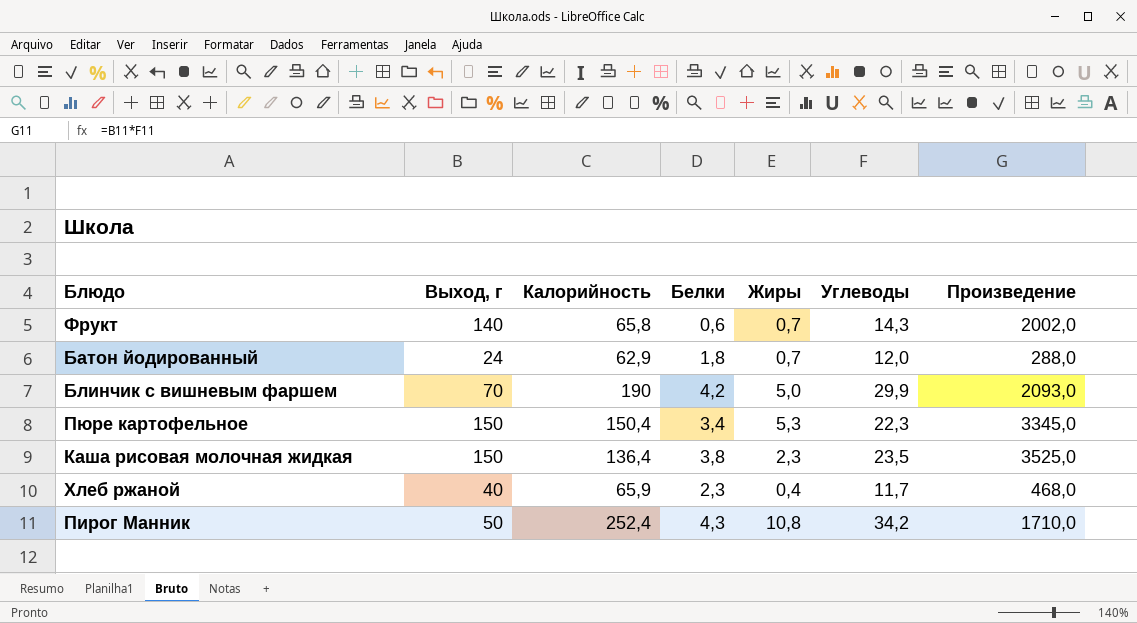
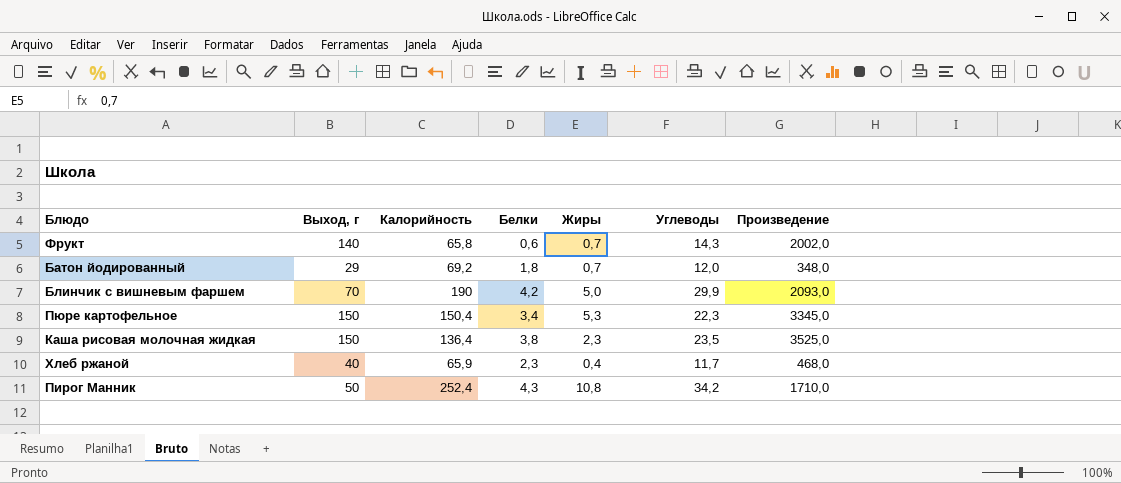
Батон йодированный | Выход, г: 24 -> 29
Батон йодированный | Калорийность: 62,9 -> 69,2
Батон йодированный | Произведение: 288,0 -> 348,0

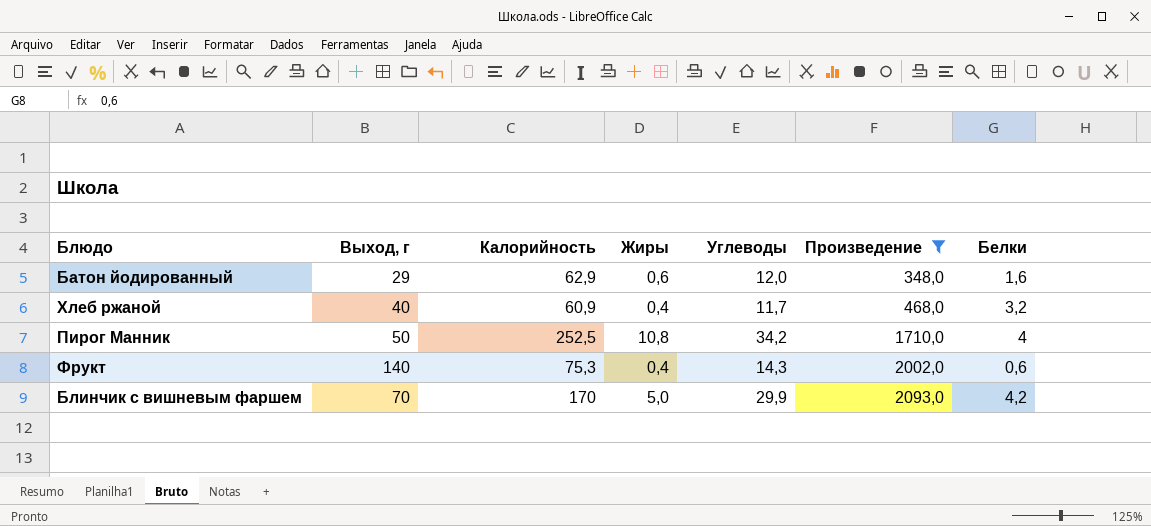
filter: none -> Произведение <= 2093,0
row order: none -> Произведение ascending
column Белки | position: 4 -> 7
Батон йодированный | Калорийность: 69,2 -> 62,9
Батон йодированный | Жиры: 0,7 -> 0,6
Батон йодированный | Белки: 1,8 -> 1,6
Хлеб ржаной | Калорийность: 65,9 -> 60,9
Хлеб ржаной | Белки: 2,3 -> 3,2
Пирог Манник | Калорийность: 252,4 -> 252,5
Пирог Манник | Белки: 4,3 -> 4
Фрукт | Калорийность: 65,8 -> 75,3
Фрукт | Жиры: 0,7 -> 0,4
Блинчик с вишневым фаршем | Калорийность: 190 -> 170

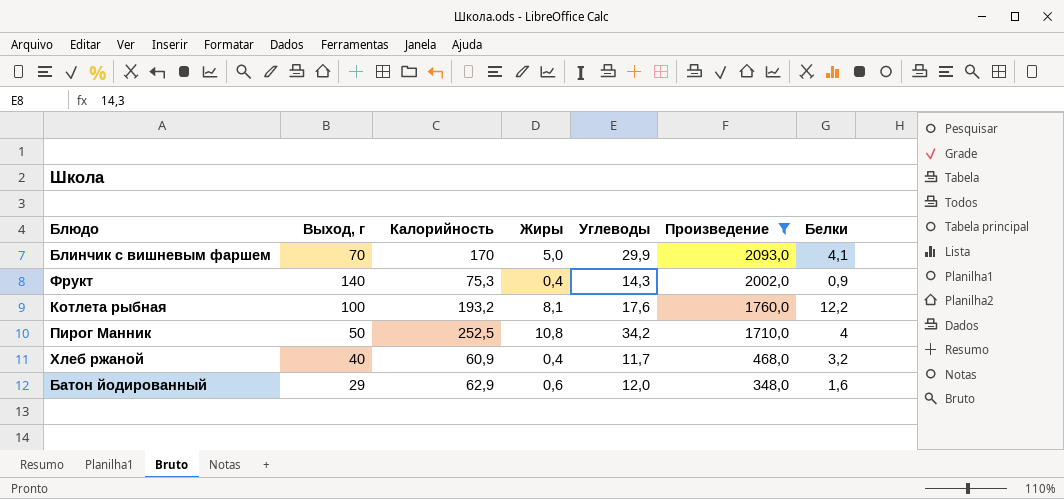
row order: Произведение ascending -> Произведение descending
Блинчик с вишневым фаршем | Белки: 4,2 -> 4,1
Фрукт | Белки: 0,6 -> 0,9
row Котлета рыбная: none -> 100 | 193,2 | 8,1 | 17,6 | 1760,0 | 12,2

